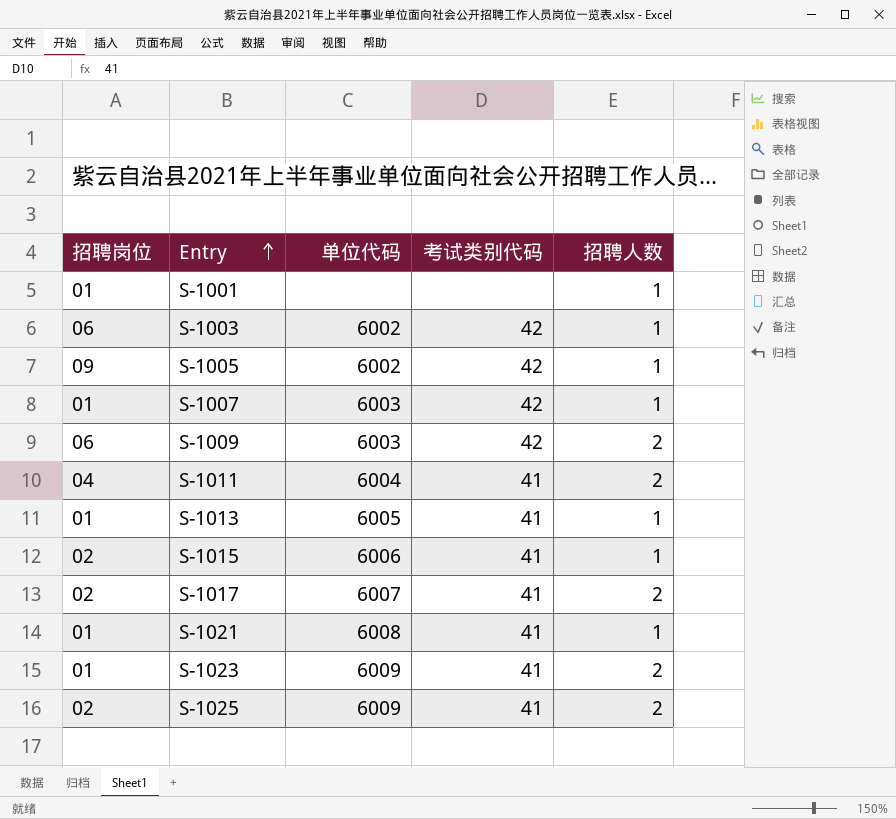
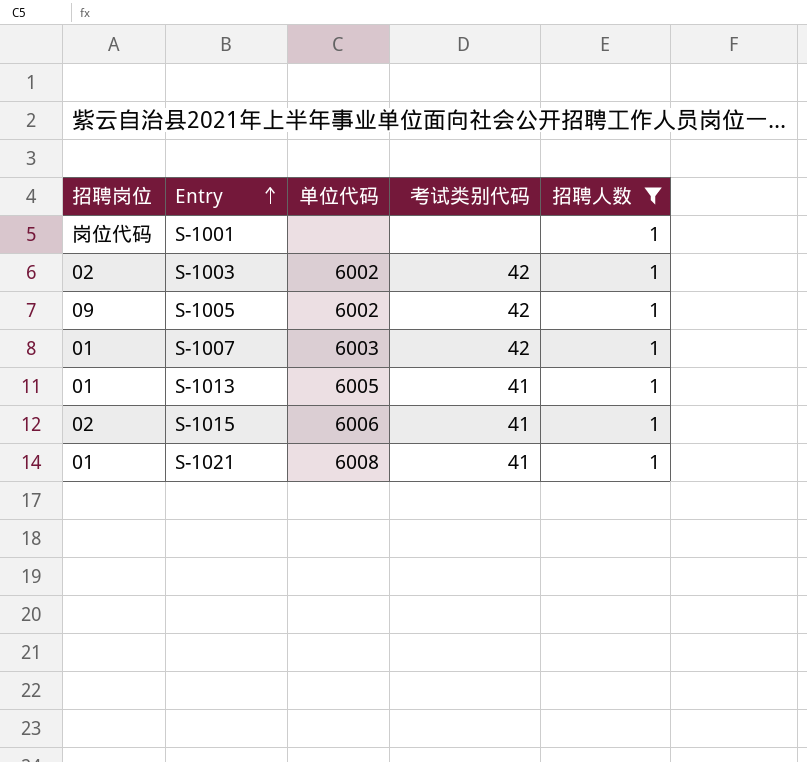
filter: none -> 招聘人数 = 1
S-1001 | 招聘岗位: 01 -> 岗位代码
S-1003 | 招聘岗位: 06 -> 02

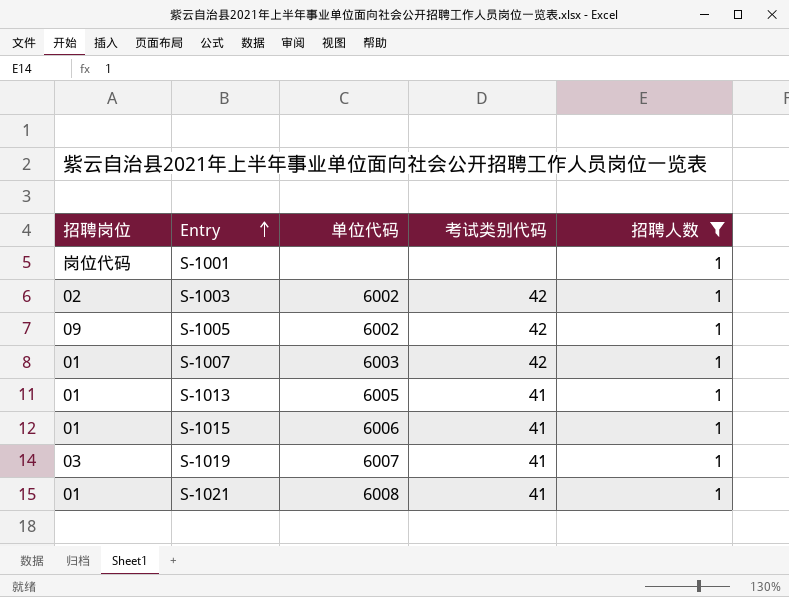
S-1015 | 招聘岗位: 02 -> 01
row S-1019: none -> 03 | 6007 | 41 | 1

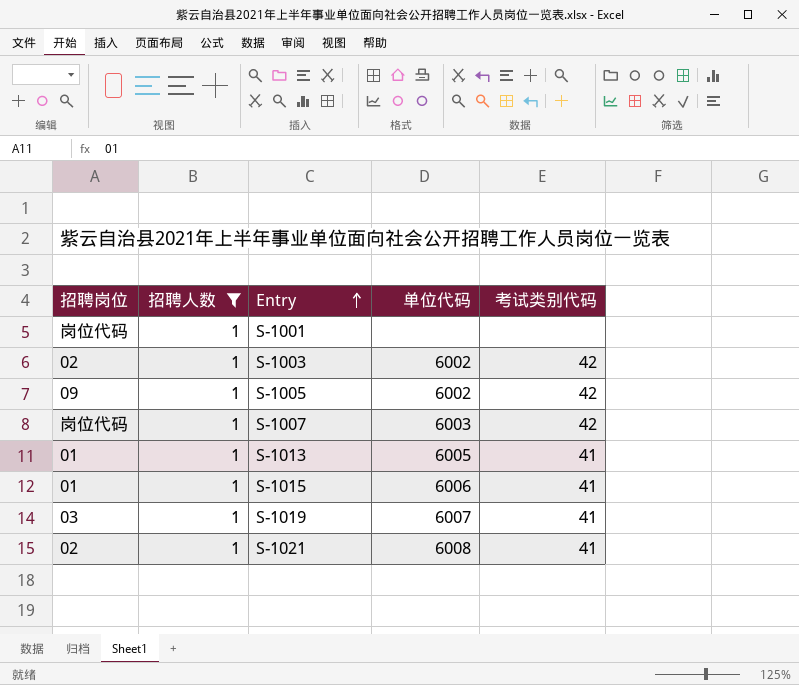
column 招聘人数 | position: 5 -> 2
S-1007 | 招聘岗位: 01 -> 岗位代码
S-1021 | 招聘岗位: 01 -> 02

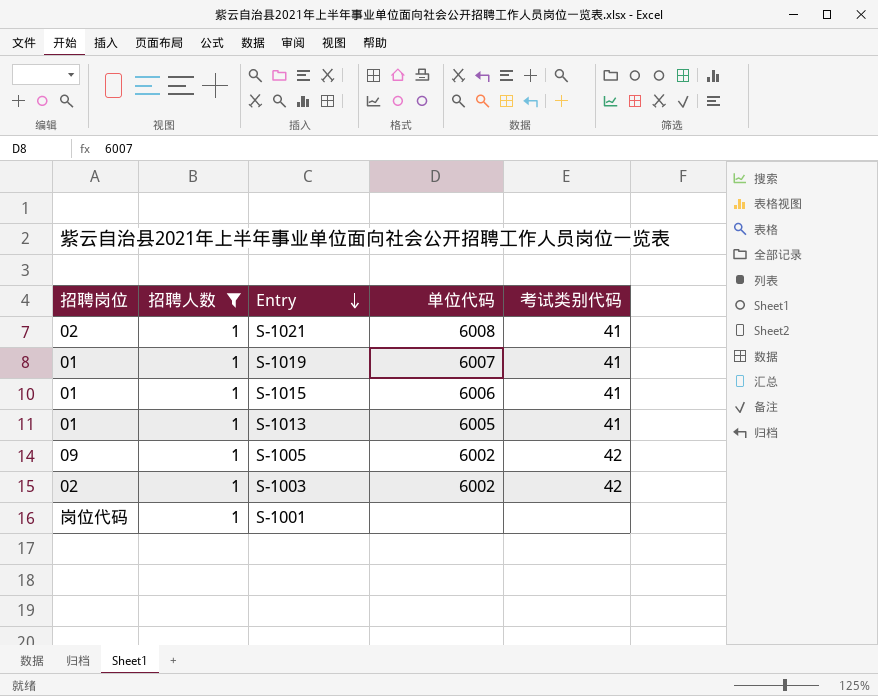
row order: Entry ascending -> Entry descending
row S-1007: 岗位代码 | 1 | 6003 | 42 -> none
S-1019 | 招聘岗位: 03 -> 01

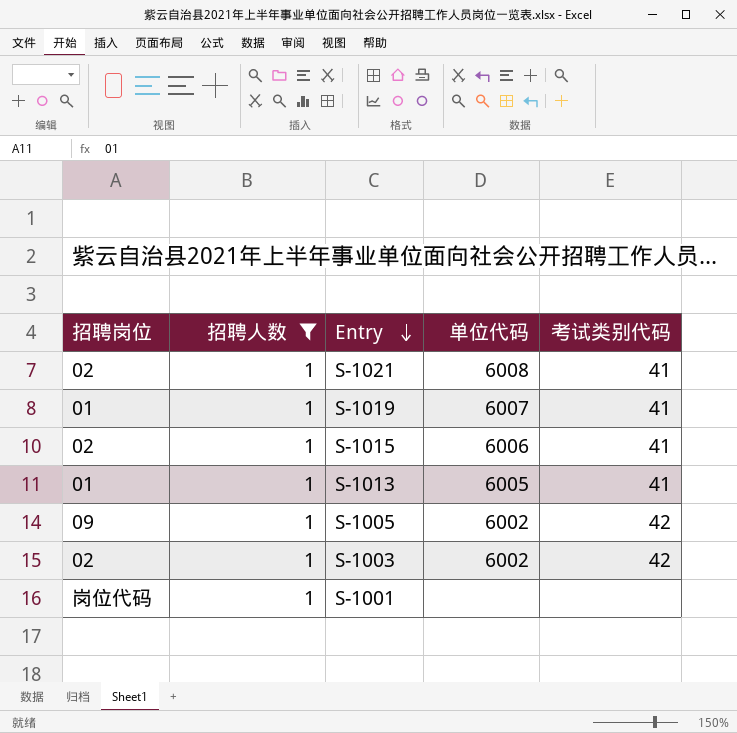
S-1015 | 招聘岗位: 01 -> 02

